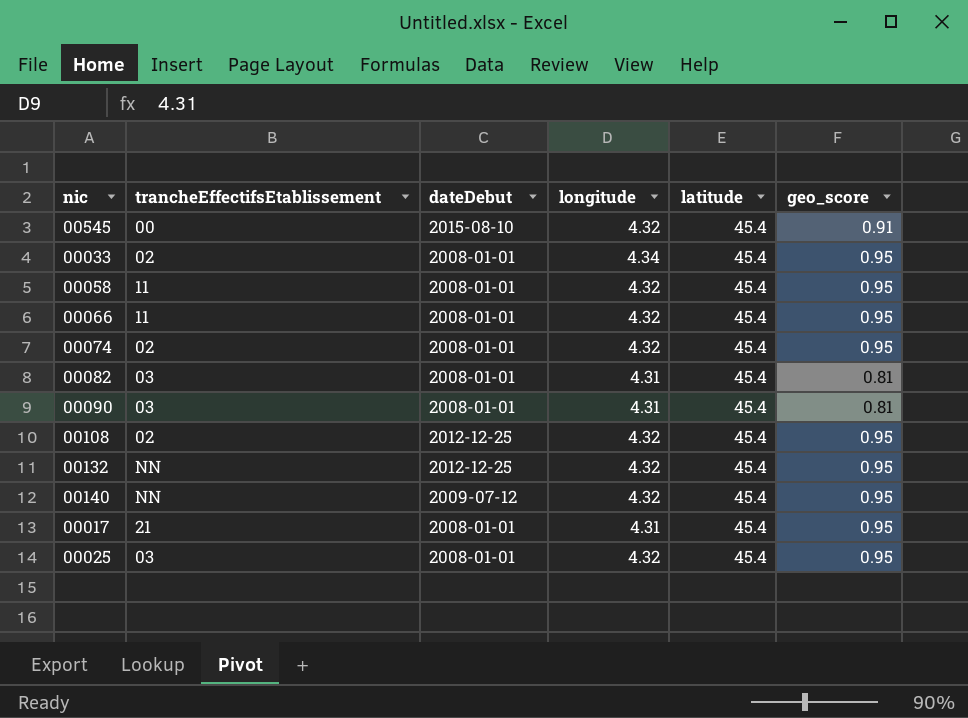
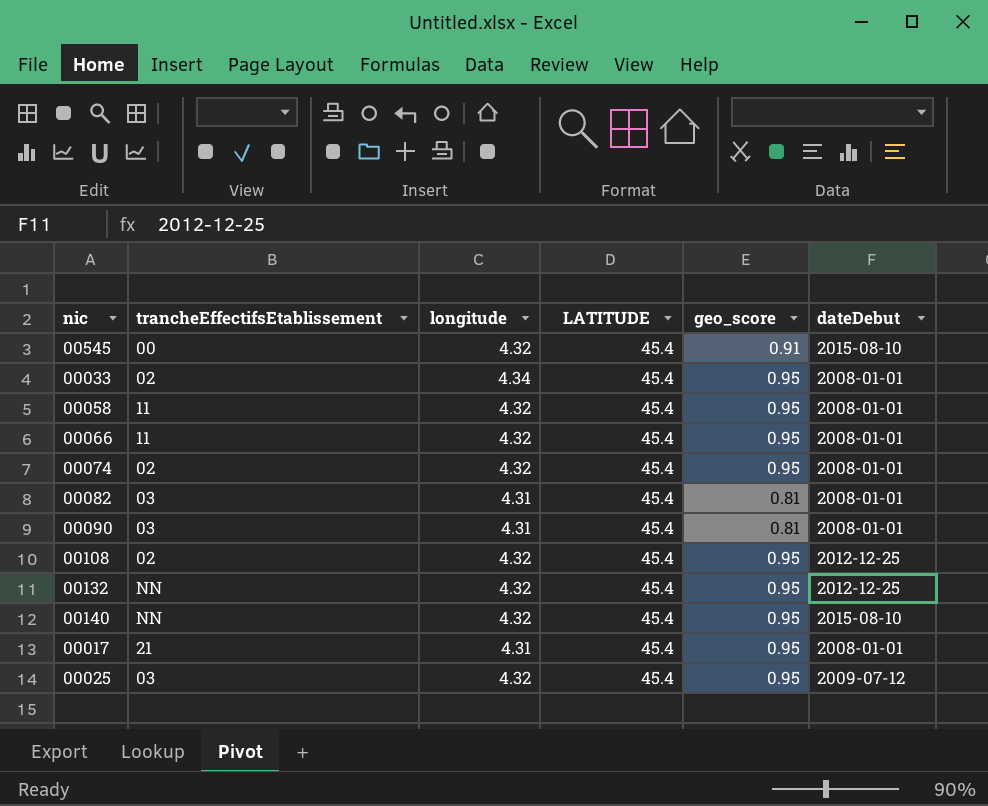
column name: latitude -> LATITUDE
column dateDebut | position: 3 -> 6
00140 | dateDebut: 2009-07-12 -> 2015-08-10
00025 | dateDebut: 2008-01-01 -> 2009-07-12

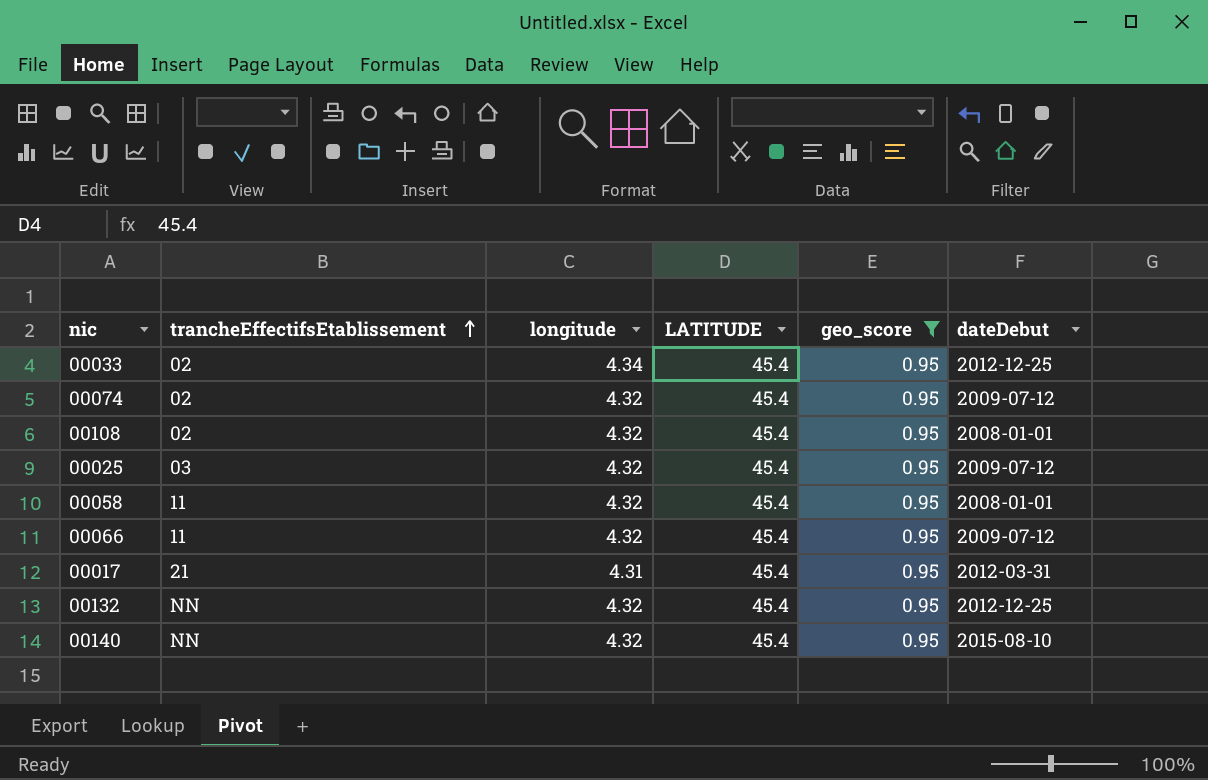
filter: none -> geo_score = 0.95
row order: none -> trancheEffectifsEtablissement ascending
00033 | dateDebut: 2008-01-01 -> 2012-12-25
00074 | dateDebut: 2008-01-01 -> 2009-07-12
00108 | dateDebut: 2012-12-25 -> 2008-01-01
00066 | dateDebut: 2008-01-01 -> 2009-07-12
00017 | dateDebut: 2008-01-01 -> 2012-03-31

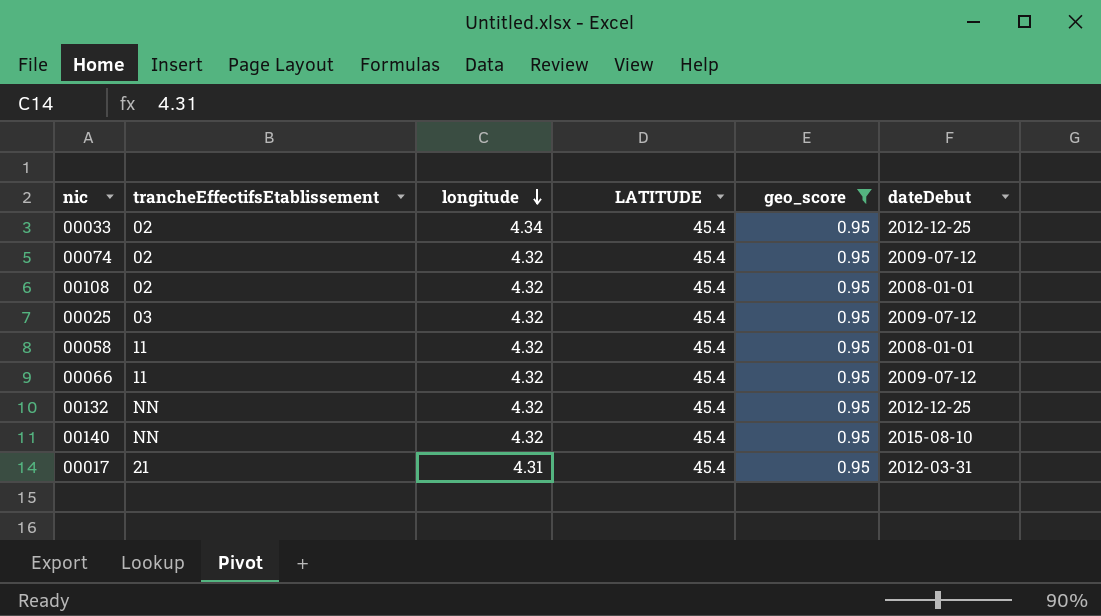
row order: trancheEffectifsEtablissement ascending -> longitude descending

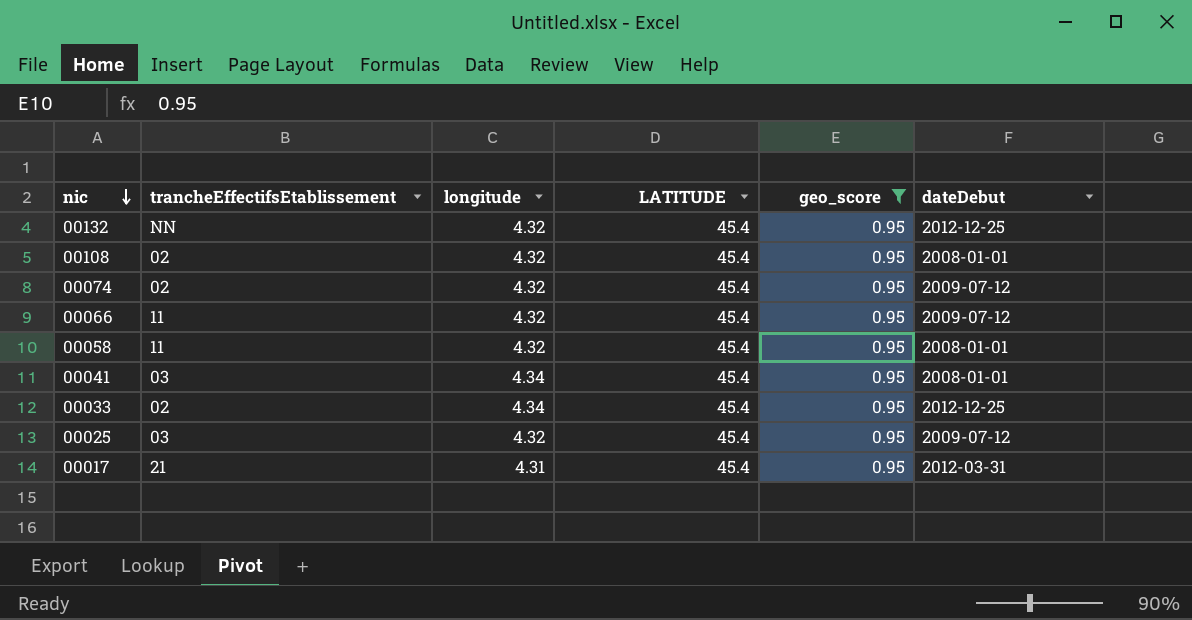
row order: longitude descending -> nic descending
row 00140: NN | 4.32 | 45.4 | 0.95 | 2015-08-10 -> none
row 00041: none -> 03 | 4.34 | 45.4 | 0.95 | 2008-01-01

